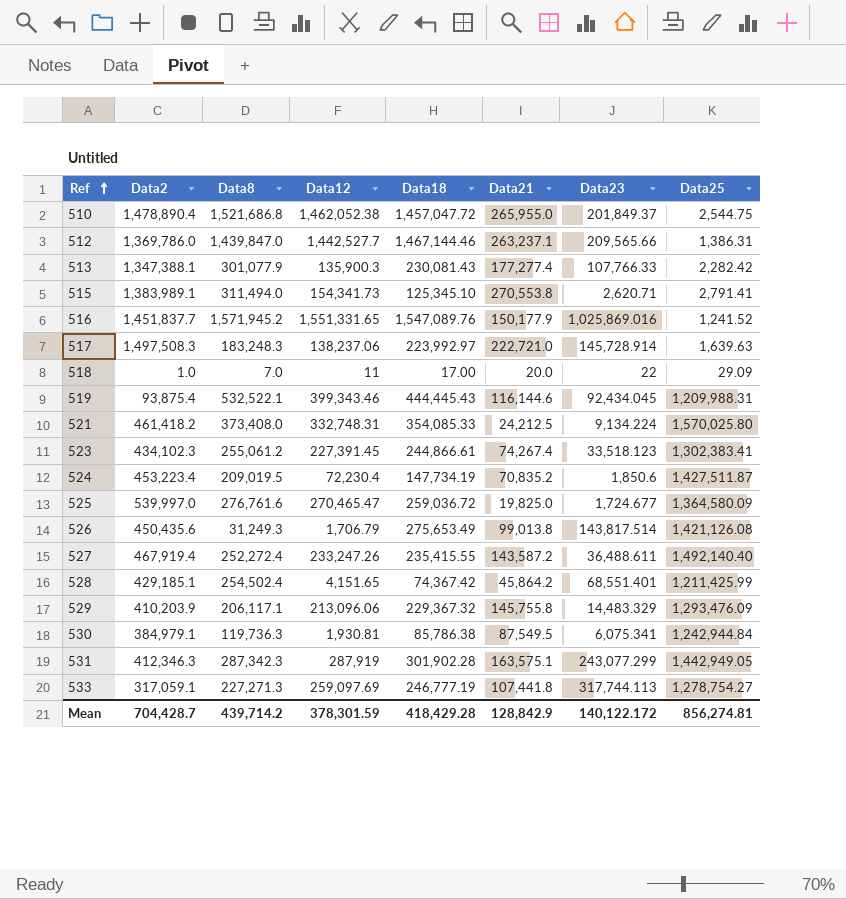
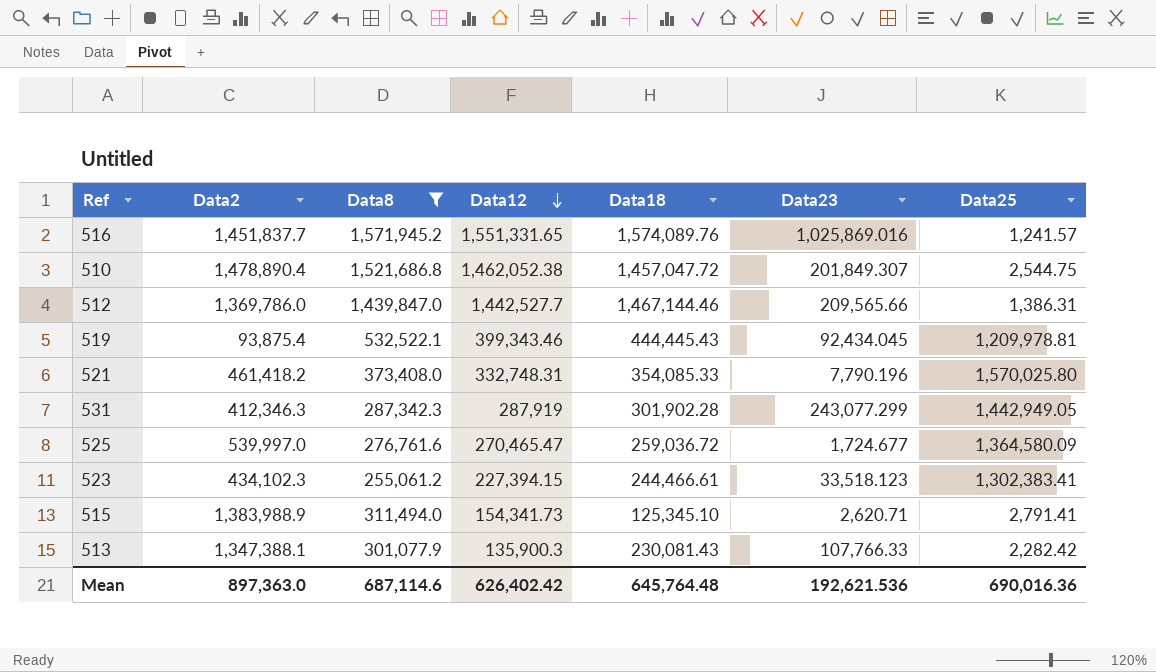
filter: none -> Data8 >= 255,061.2
row order: Ref ascending -> Data12 descending
column Data21 | position: 6 -> none
516 | Data18: 1,547,089.76 -> 1,574,089.76
516 | Data25: 1,241.52 -> 1,241.57
510 | Data23: 201,849.37 -> 201,849.307
519 | Data25: 1,209,988.31 -> 1,209,978.81
521 | Data23: 9,134.224 -> 7,790.196
523 | Data12: 227,391.45 -> 227,394.15
523 | Data18: 244,866.61 -> 244,466.61
515 | Data2: 1,383,989.1 -> 1,383,988.9
Mean | Data2: 704,428.7 -> 897,363.0
Mean | Data8: 439,714.2 -> 687,114.6
Mean | Data12: 378,301.59 -> 626,402.42
Mean | Data18: 418,429.28 -> 645,764.48
Mean | Data23: 140,122.172 -> 192,621.536
Mean | Data25: 856,274.81 -> 690,016.36

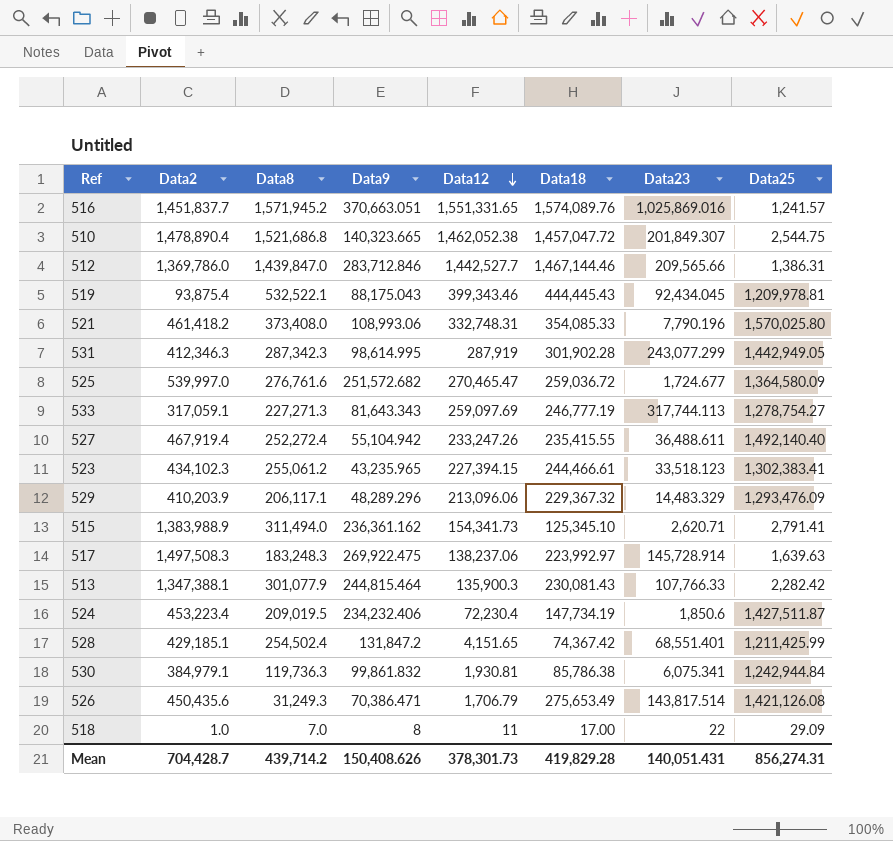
filter: Data8 >= 255,061.2 -> none
column Data9 | position: none -> 4
Mean | Data2: 897,363.0 -> 704,428.7
Mean | Data8: 687,114.6 -> 439,714.2
Mean | Data12: 626,402.42 -> 378,301.73
Mean | Data18: 645,764.48 -> 419,829.28
Mean | Data23: 192,621.536 -> 140,051.431
Mean | Data25: 690,016.36 -> 856,274.31

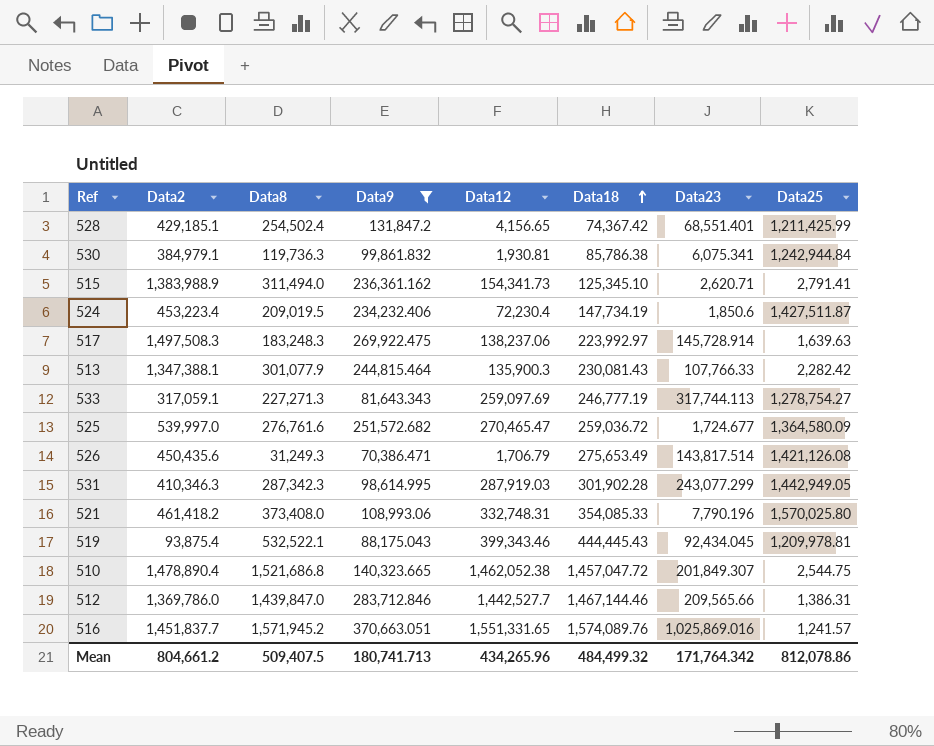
filter: none -> Data9 >= 70,386.471
row order: Data12 descending -> Data18 ascending
528 | Data12: 4,151.65 -> 4,156.65
531 | Data2: 412,346.3 -> 410,346.3
531 | Data12: 287,919 -> 287,919.03
Mean | Data2: 704,428.7 -> 804,661.2
Mean | Data8: 439,714.2 -> 509,407.5
Mean | Data9: 150,408.626 -> 180,741.713
Mean | Data12: 378,301.73 -> 434,265.96
Mean | Data18: 419,829.28 -> 484,499.32
Mean | Data23: 140,051.431 -> 171,764.342
Mean | Data25: 856,274.31 -> 812,078.86

